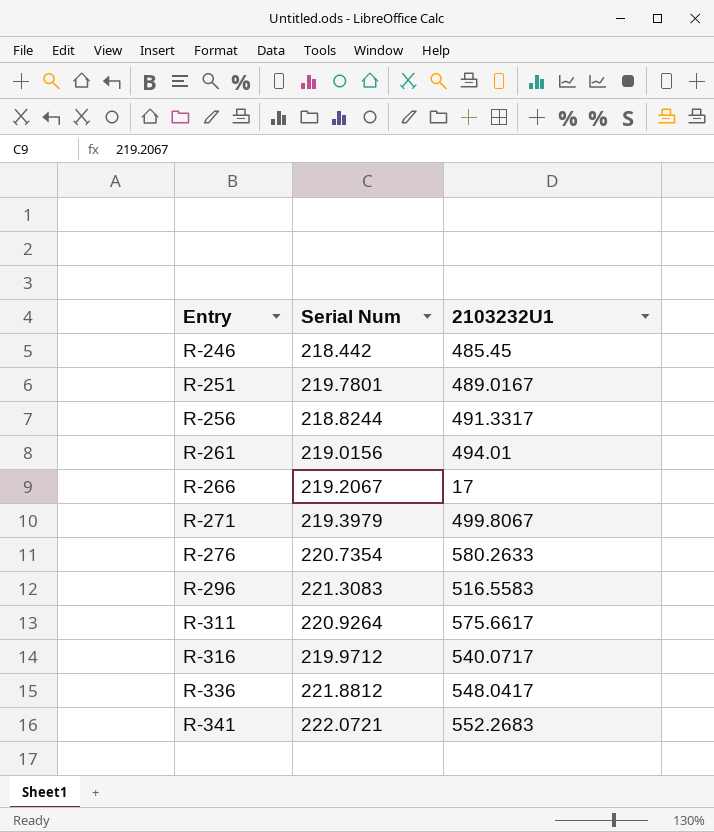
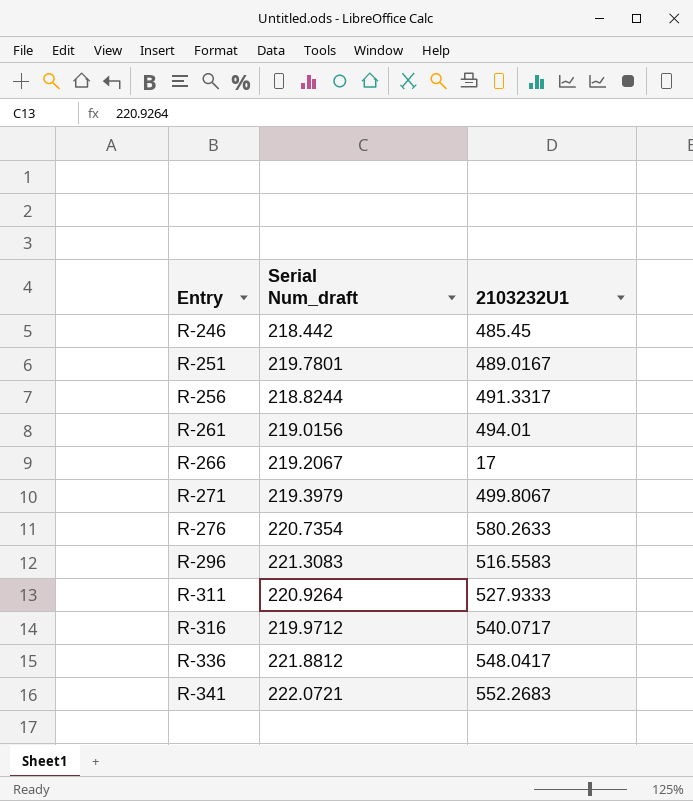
column name: Serial Num -> Serial Num_draft
R-311 | 2103232U1: 575.6617 -> 527.9333

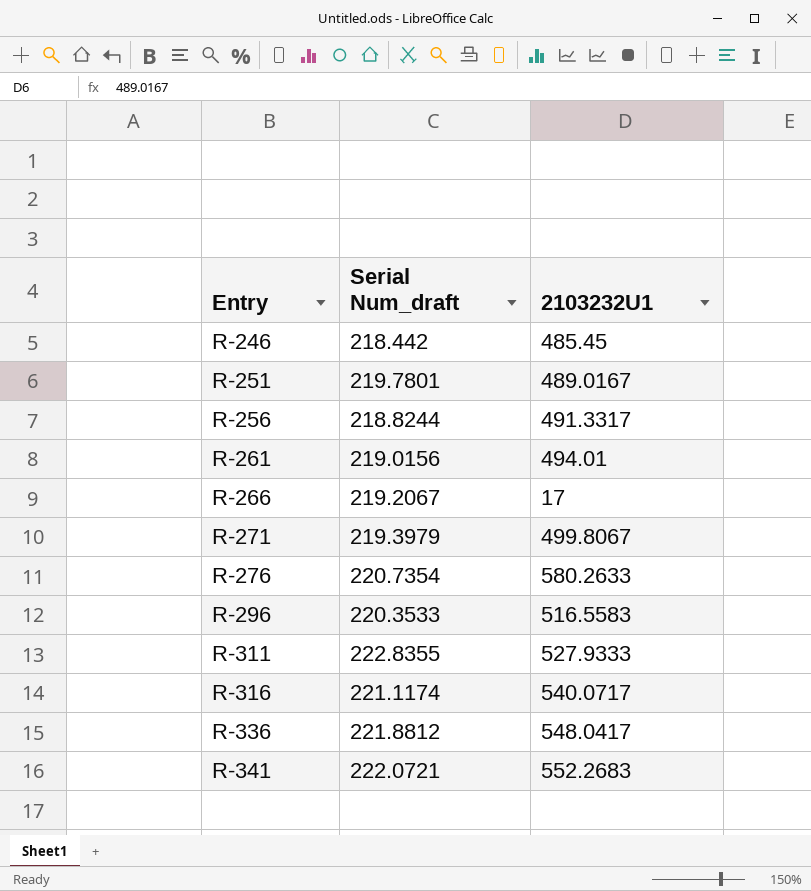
R-296 | Serial Num_draft: 221.3083 -> 220.3533
R-311 | Serial Num_draft: 220.9264 -> 222.8355
R-316 | Serial Num_draft: 219.9712 -> 221.1174

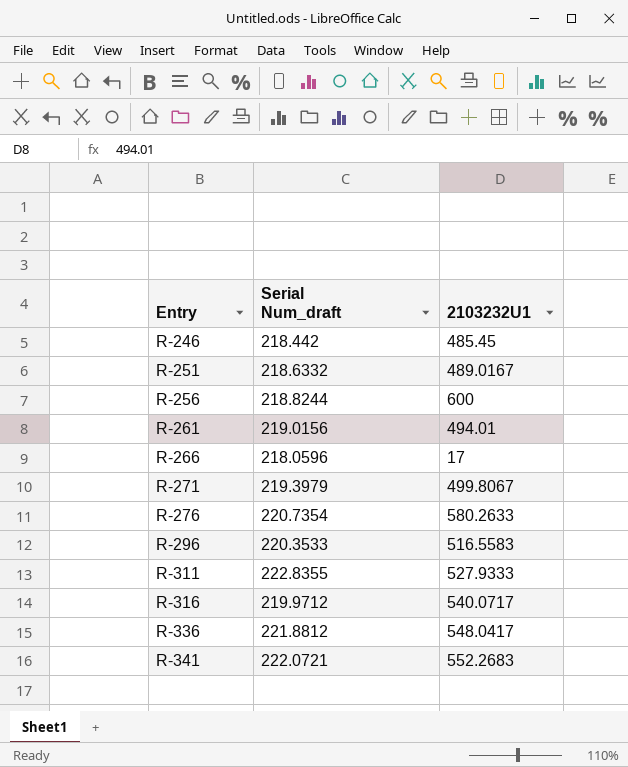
R-251 | Serial Num_draft: 219.7801 -> 218.6332
R-256 | 2103232U1: 491.3317 -> 600
R-266 | Serial Num_draft: 219.2067 -> 218.0596
R-316 | Serial Num_draft: 221.1174 -> 219.9712

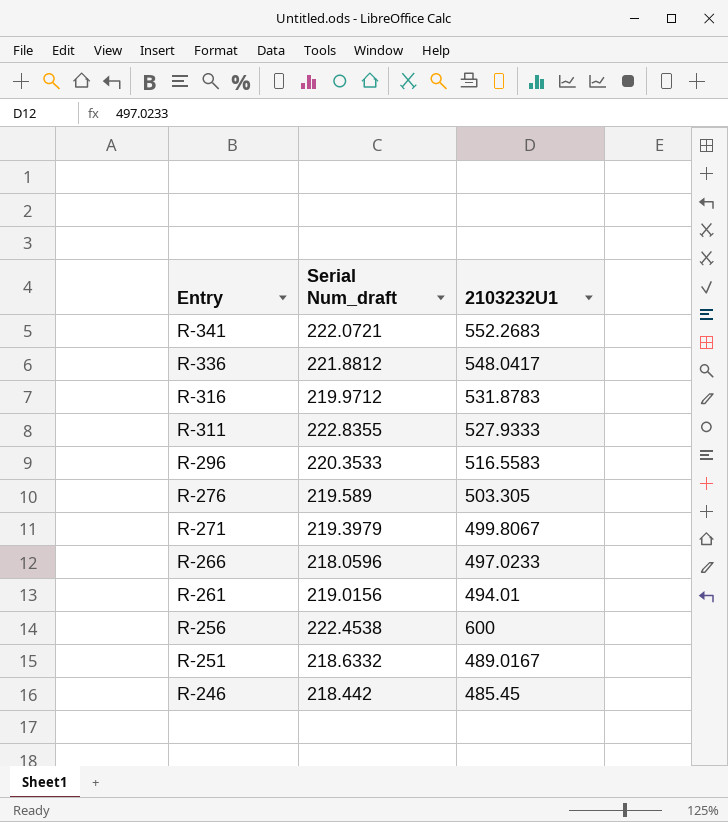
row order: Entry ascending -> Entry descending
R-316 | 2103232U1: 540.0717 -> 531.8783
R-276 | Serial Num_draft: 220.7354 -> 219.589
R-276 | 2103232U1: 580.2633 -> 503.305
R-266 | 2103232U1: 17 -> 497.0233
R-256 | Serial Num_draft: 218.8244 -> 222.4538

